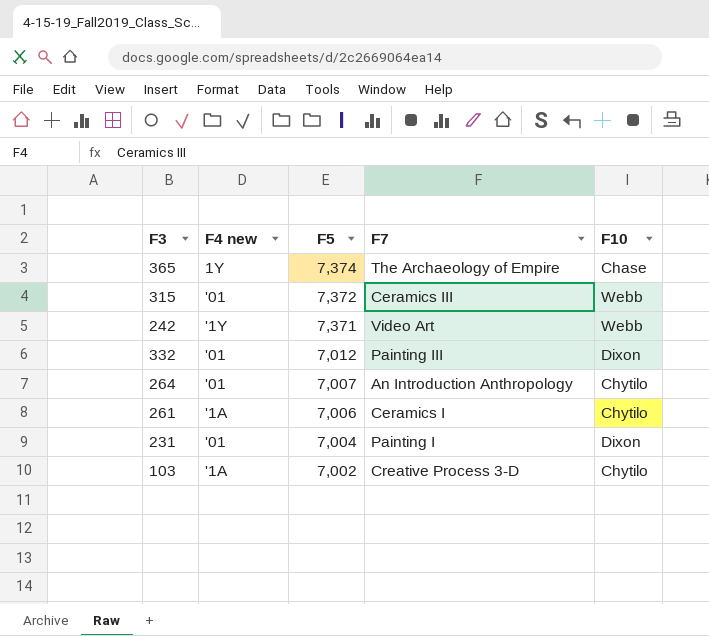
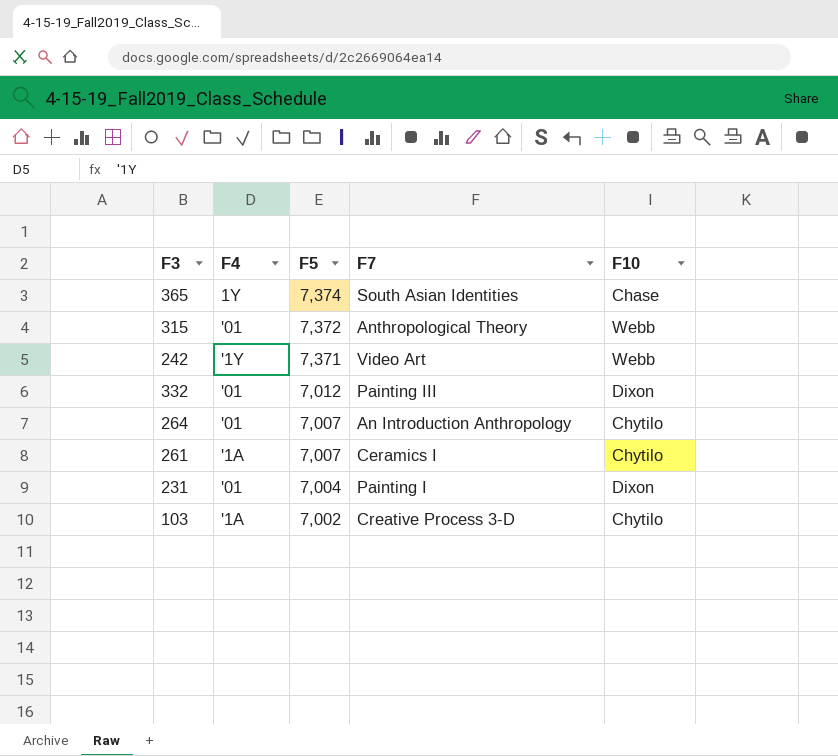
column name: F4 new -> F4
365 | F7: The Archaeology of Empire -> South Asian Identities
315 | F7: Ceramics III -> Anthropological Theory
261 | F5: 7,006 -> 7,007

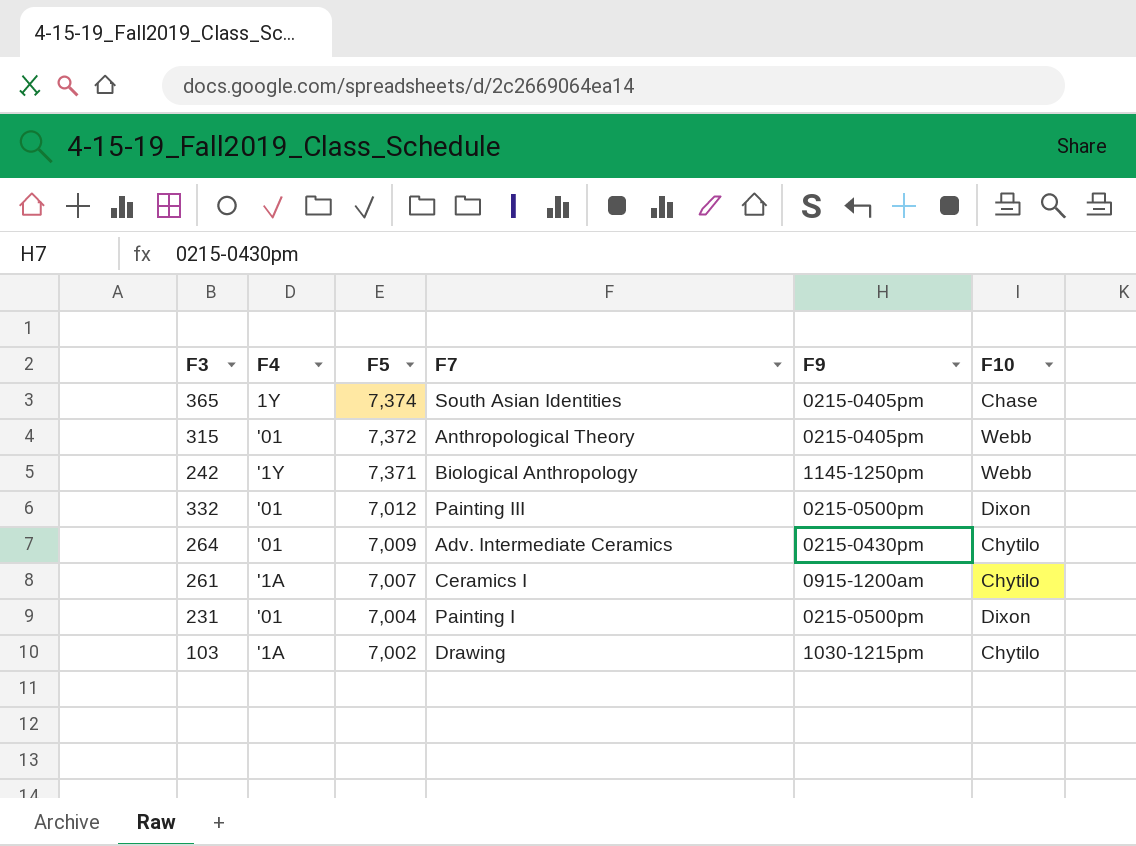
column F9 | position: none -> 5
242 | F7: Video Art -> Biological Anthropology
264 | F5: 7,007 -> 7,009
264 | F7: An Introduction Anthropology -> Adv. Intermediate Ceramics
103 | F7: Creative Process 3-D -> Drawing

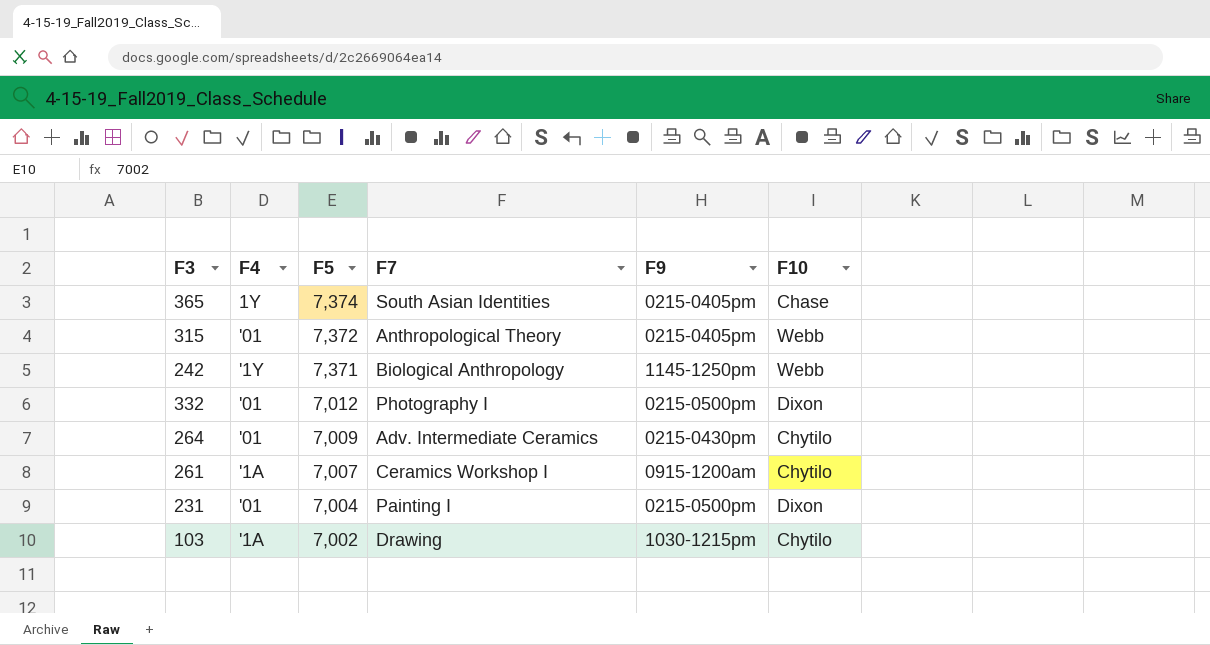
332 | F7: Painting III -> Photography I
261 | F7: Ceramics I -> Ceramics Workshop I

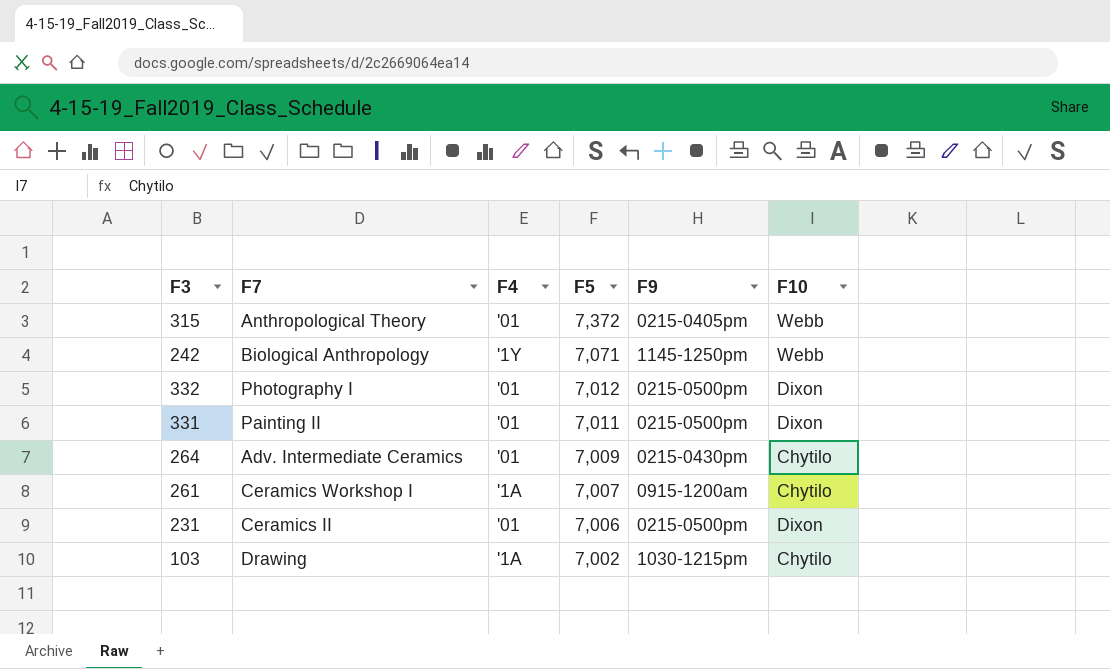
column F7 | position: 4 -> 2
row 365: 1Y | 7,374 | South Asian Identities | 0215-0405pm | Chase -> none
242 | F5: 7,371 -> 7,071
row 331: none -> Painting II | '01 | 7,011 | 0215-0500pm | Dixon
231 | F7: Painting I -> Ceramics II
231 | F5: 7,004 -> 7,006

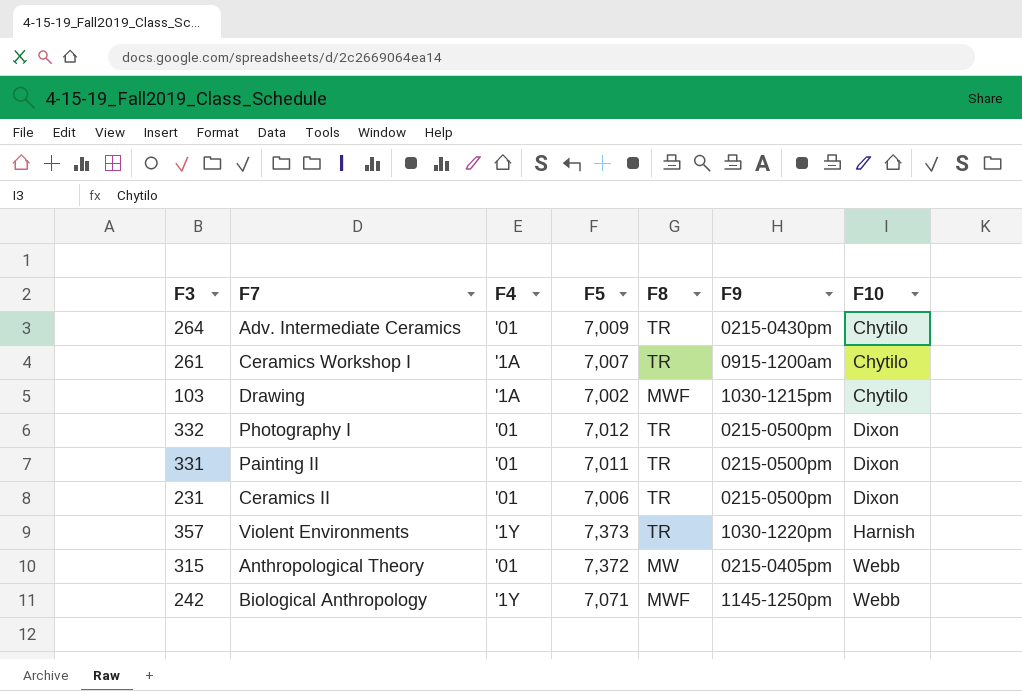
row order: F5 descending -> F10 ascending
column F8 | position: none -> 5
row 357: none -> Violent Environments | '1Y | 7,373 | TR | 1030-1220pm | Harnish

